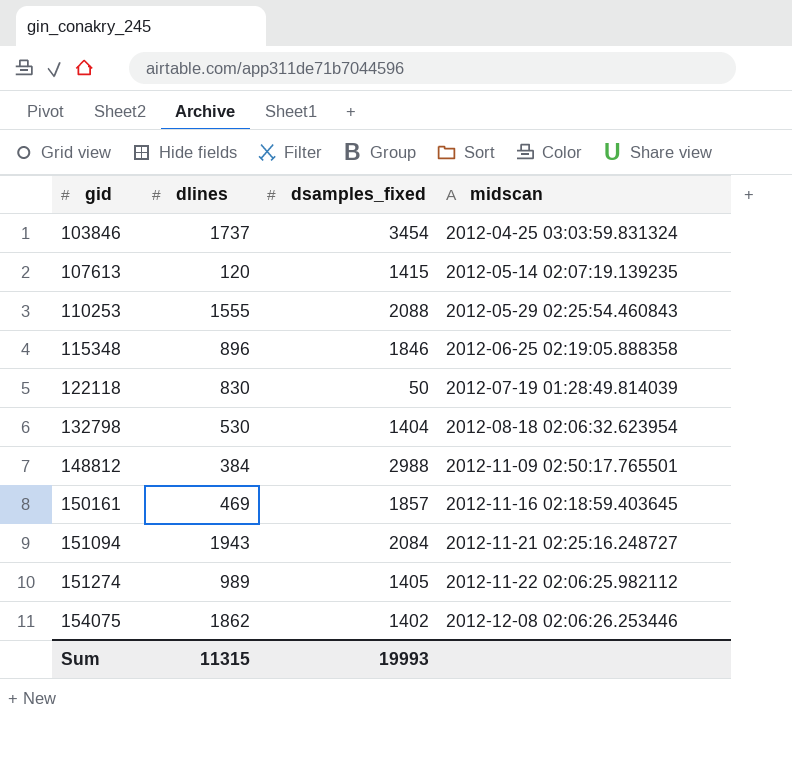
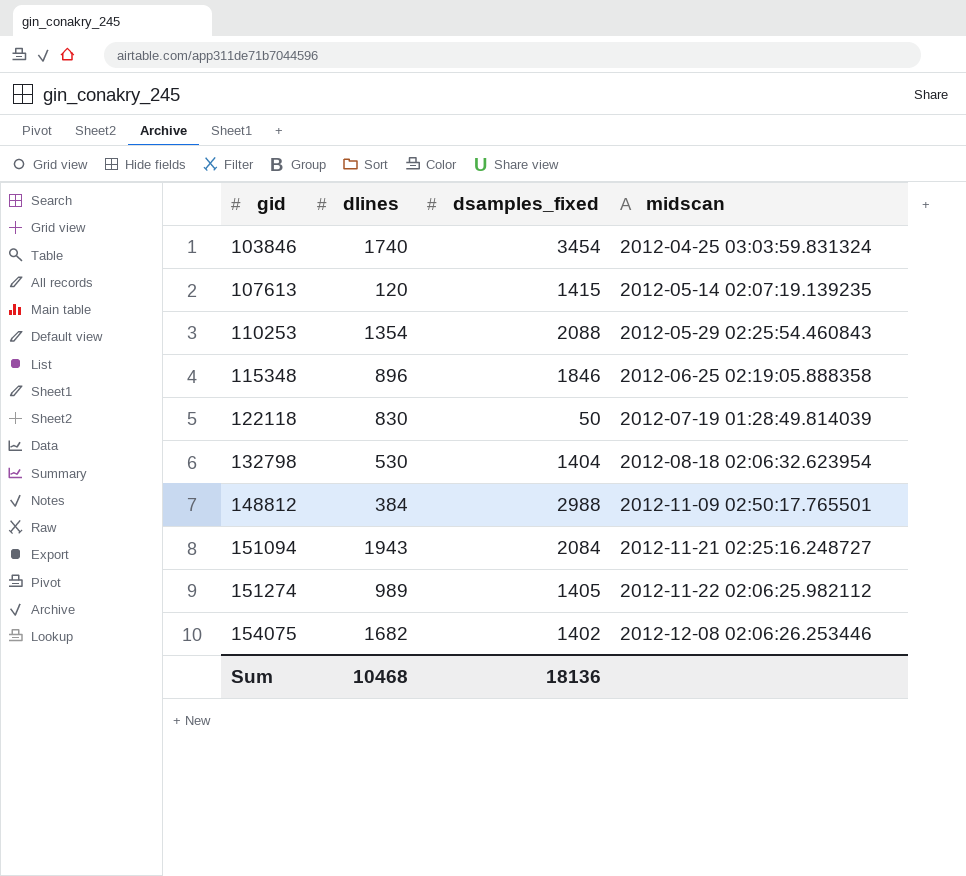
row 150161: 469 | 1857 | 2012-11-16 02:18:59.403645 -> none
103846 | dlines: 1737 -> 1740
110253 | dlines: 1555 -> 1354
154075 | dlines: 1862 -> 1682
Sum | dlines: 11315 -> 10468
Sum | dsamples_fixed: 19993 -> 18136

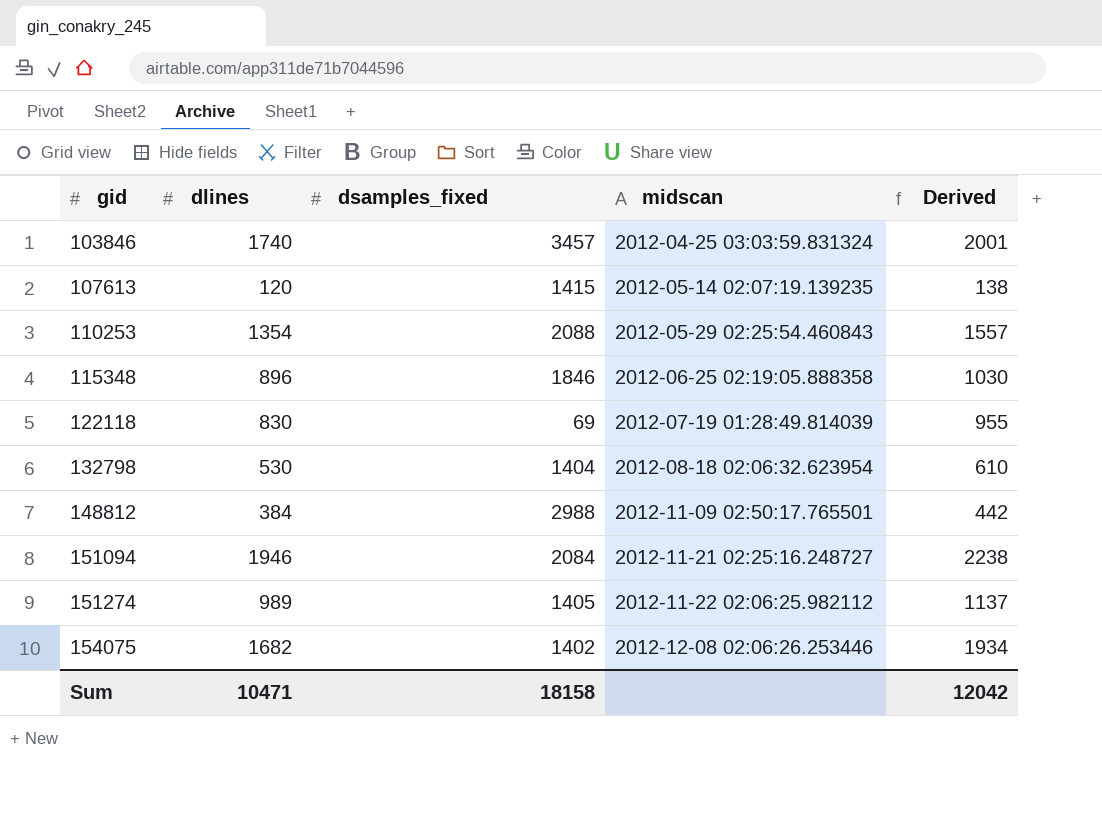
column Derived | formula: none -> [dlines] * 1.15
103846 | dsamples_fixed: 3454 -> 3457
122118 | dsamples_fixed: 50 -> 69
151094 | dlines: 1943 -> 1946
Sum | dlines: 10468 -> 10471
Sum | dsamples_fixed: 18136 -> 18158

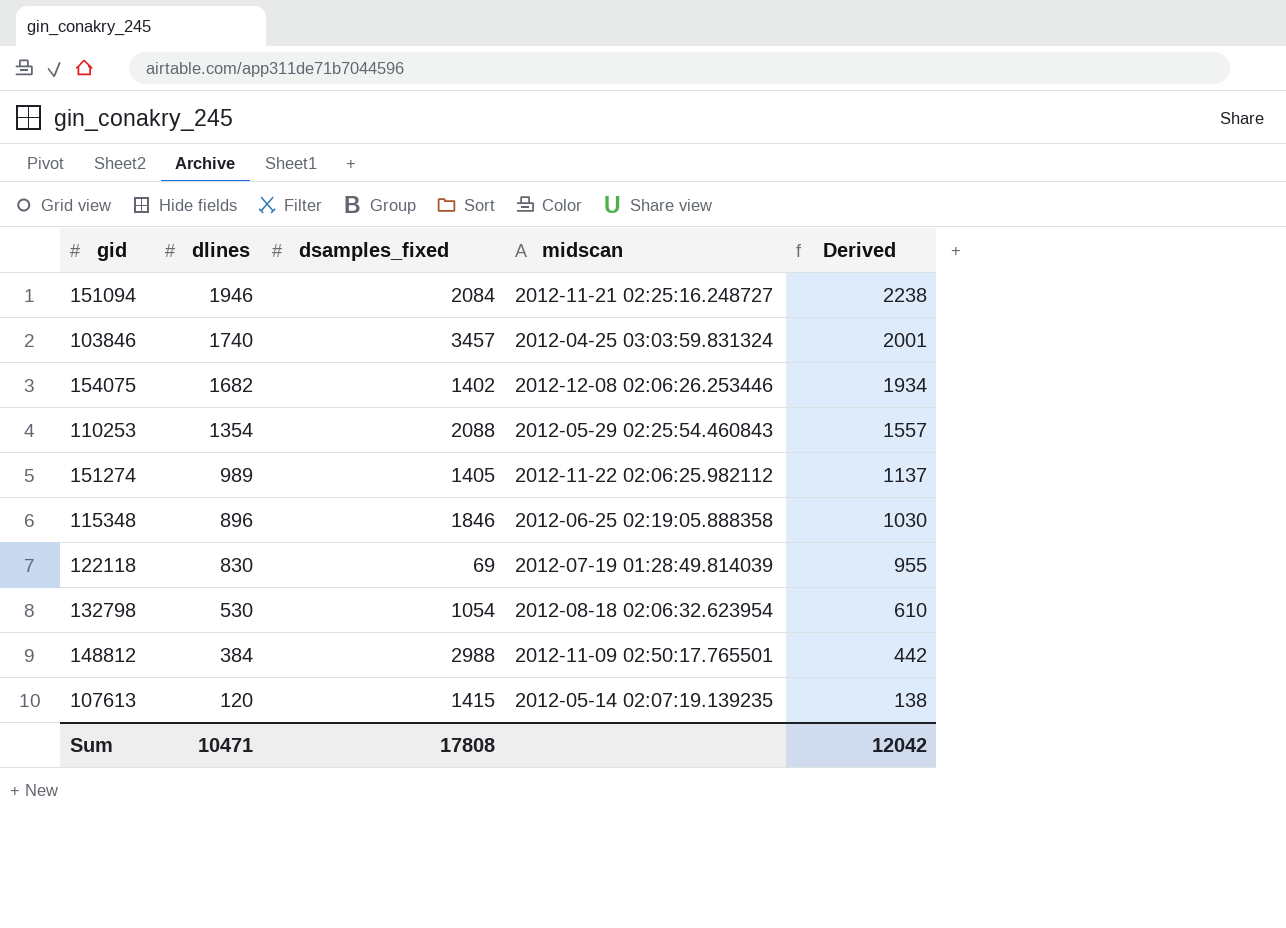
row order: gid ascending -> dlines descending
132798 | dsamples_fixed: 1404 -> 1054
Sum | dsamples_fixed: 18158 -> 17808

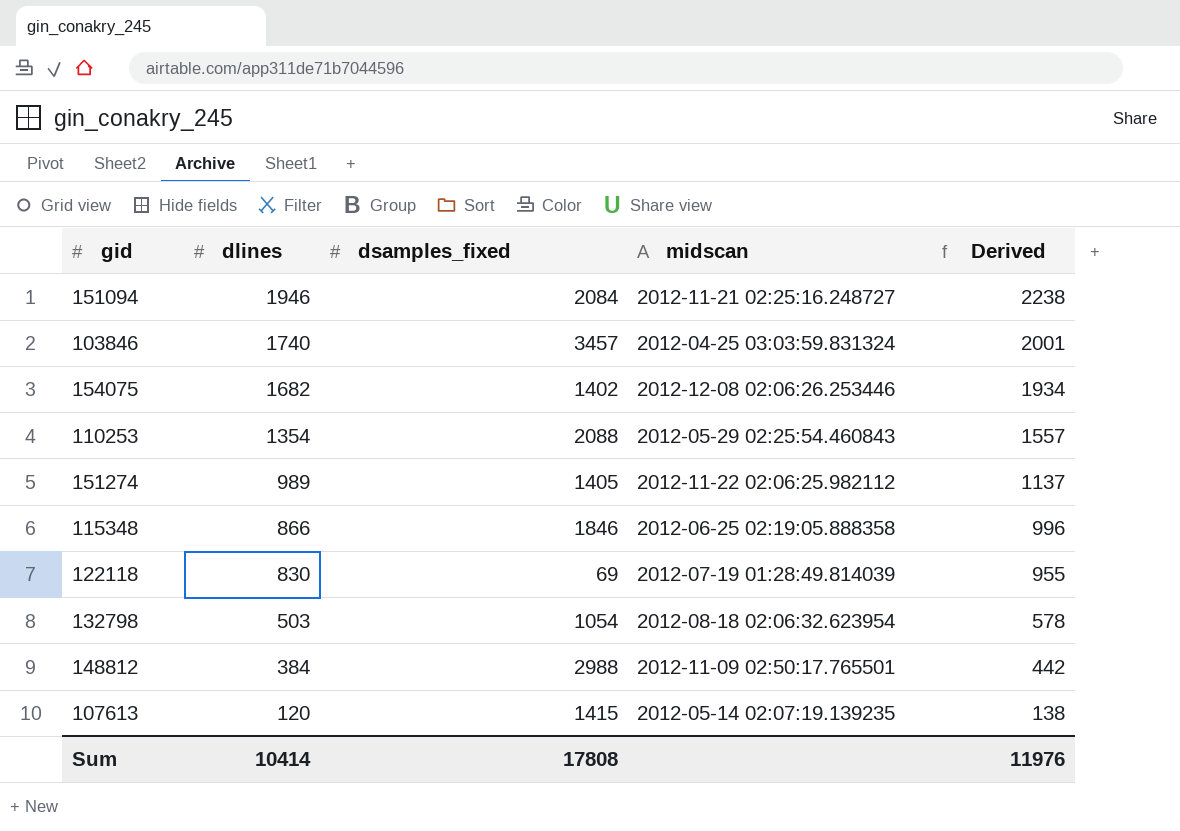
115348 | dlines: 896 -> 866
115348 | Derived: 1030 -> 996
132798 | dlines: 530 -> 503
132798 | Derived: 610 -> 578
Sum | dlines: 10471 -> 10414
Sum | Derived: 12042 -> 11976

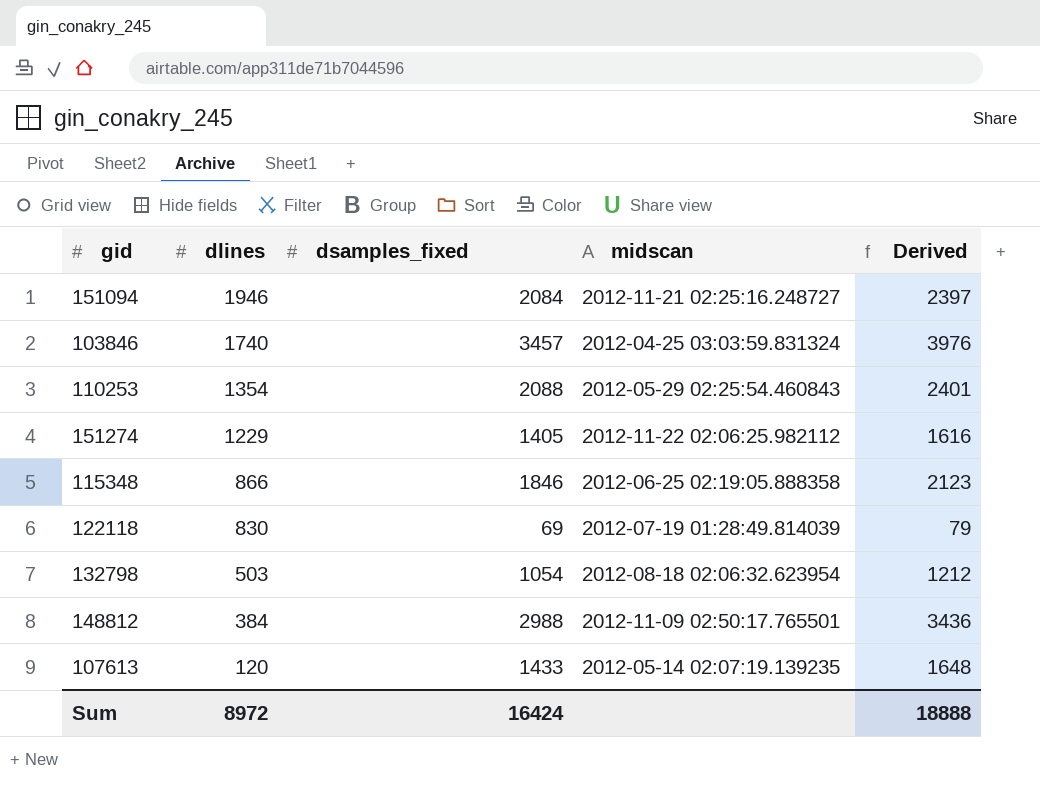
column Derived | formula: [dlines] * 1.15 -> [dsamples_fixed] * 1.15
row 154075: 1682 | 1402 | 2012-12-08 02:06:26.253446 | 1934 -> none
151274 | dlines: 989 -> 1229
107613 | dsamples_fixed: 1415 -> 1433
Sum | dlines: 10414 -> 8972
Sum | dsamples_fixed: 17808 -> 16424
Sum | Derived: 11976 -> 18888

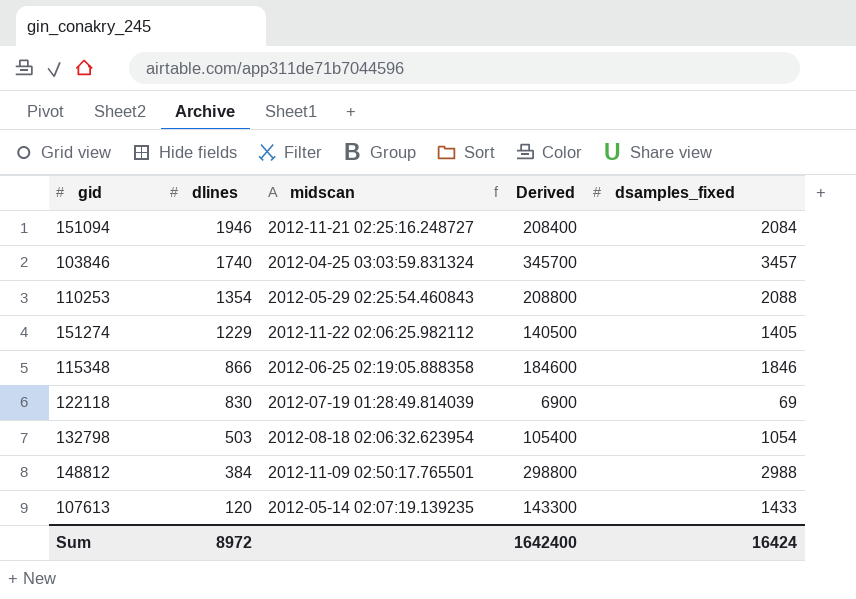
column Derived | formula: [dsamples_fixed] * 1.15 -> [dsamples_fixed] * 100
column dsamples_fixed | position: 3 -> 5
Sum | Derived: 18888 -> 1642400

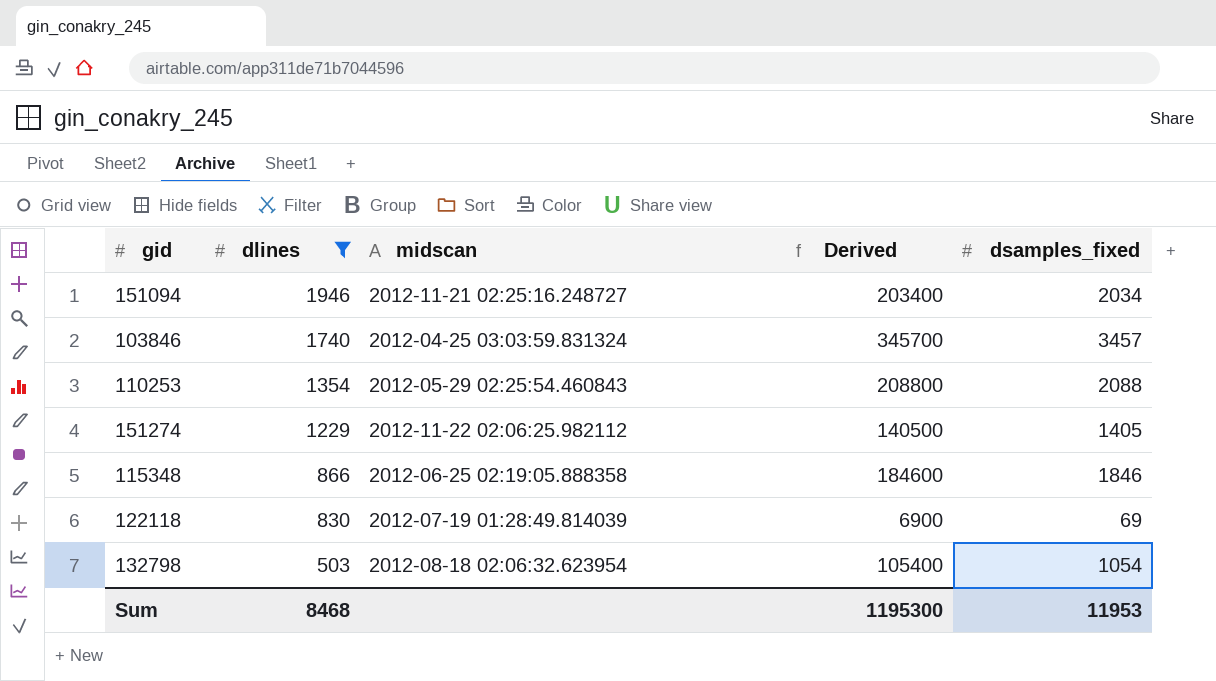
filter: none -> dlines >= 503
151094 | Derived: 208400 -> 203400
151094 | dsamples_fixed: 2084 -> 2034
Sum | dlines: 8972 -> 8468
Sum | Derived: 1642400 -> 1195300
Sum | dsamples_fixed: 16424 -> 11953

